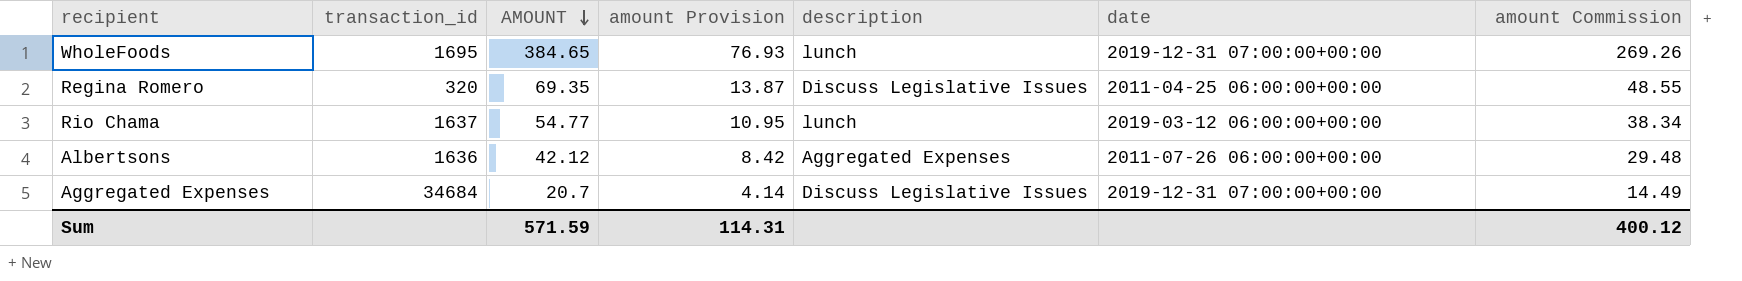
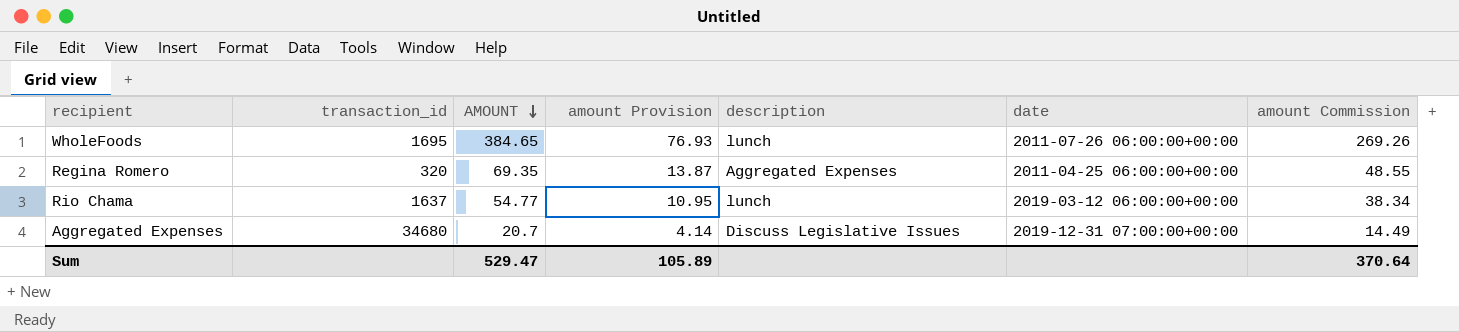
row Albertsons: 1636 | 42.12 | 8.42 | Aggregated Expenses | 2011-07-26 06:00:00+00:00 | 29.48 -> none
WholeFoods | date: 2019-12-31 07:00:00+00:00 -> 2011-07-26 06:00:00+00:00
Regina Romero | description: Discuss Legislative Issues -> Aggregated Expenses
Aggregated Expenses | transaction_id: 34684 -> 34680
Sum | AMOUNT: 571.59 -> 529.47
Sum | amount Provision: 114.31 -> 105.89
Sum | amount Commission: 400.12 -> 370.64

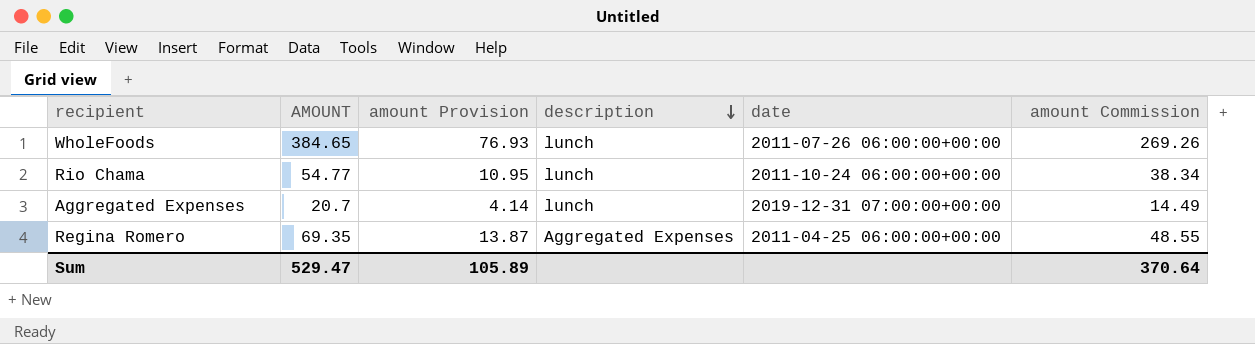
row order: AMOUNT descending -> description descending
column transaction_id | position: 2 -> none
Rio Chama | date: 2019-03-12 06:00:00+00:00 -> 2011-10-24 06:00:00+00:00
Aggregated Expenses | description: Discuss Legislative Issues -> lunch

